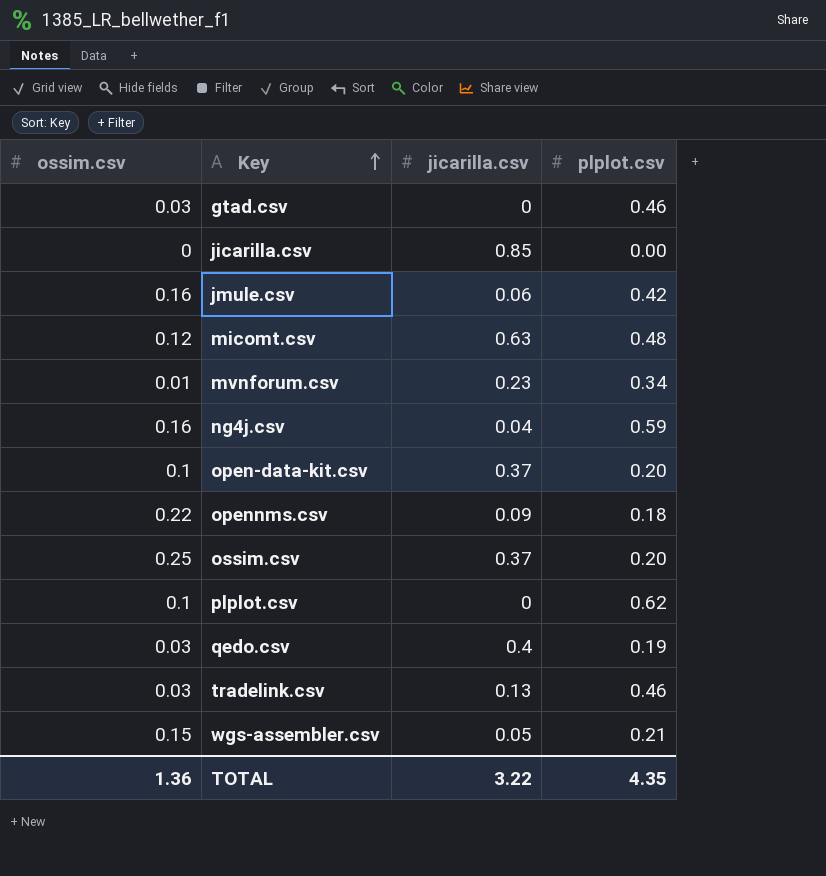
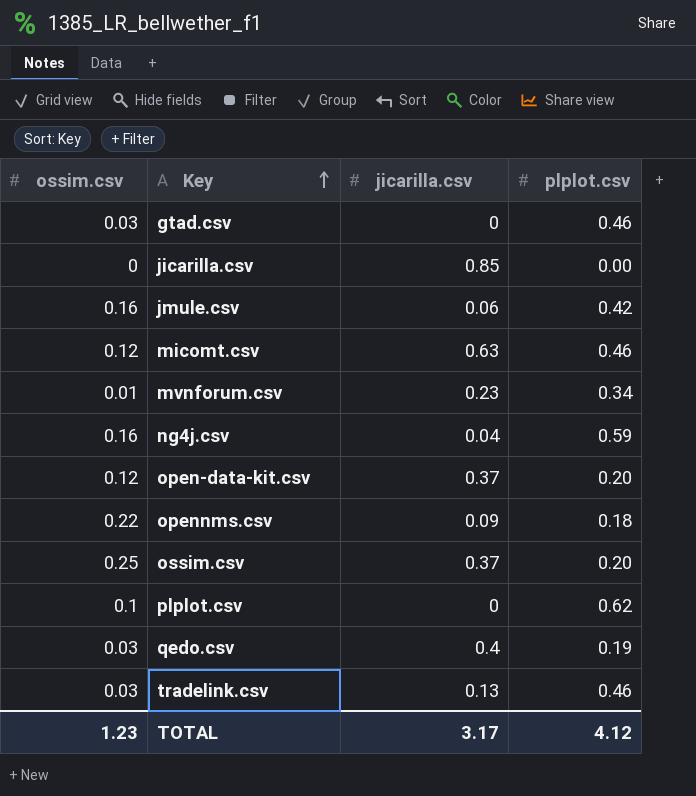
row wgs-assembler.csv: 0.15 | 0.05 | 0.21 -> none
micomt.csv | plplot.csv: 0.48 -> 0.46
open-data-kit.csv | ossim.csv: 0.1 -> 0.12
TOTAL | ossim.csv: 1.36 -> 1.23
TOTAL | jicarilla.csv: 3.22 -> 3.17
TOTAL | plplot.csv: 4.35 -> 4.12

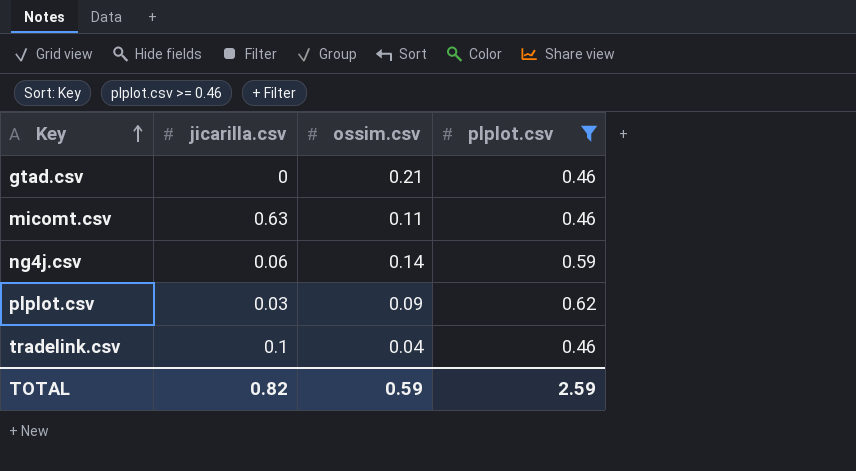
filter: none -> plplot.csv >= 0.46
column ossim.csv | position: 1 -> 3
gtad.csv | ossim.csv: 0.03 -> 0.21
micomt.csv | ossim.csv: 0.12 -> 0.11
ng4j.csv | jicarilla.csv: 0.04 -> 0.06
ng4j.csv | ossim.csv: 0.16 -> 0.14
plplot.csv | jicarilla.csv: 0 -> 0.03
plplot.csv | ossim.csv: 0.1 -> 0.09
tradelink.csv | jicarilla.csv: 0.13 -> 0.1
tradelink.csv | ossim.csv: 0.03 -> 0.04
TOTAL | jicarilla.csv: 3.17 -> 0.82
TOTAL | ossim.csv: 1.23 -> 0.59
TOTAL | plplot.csv: 4.12 -> 2.59

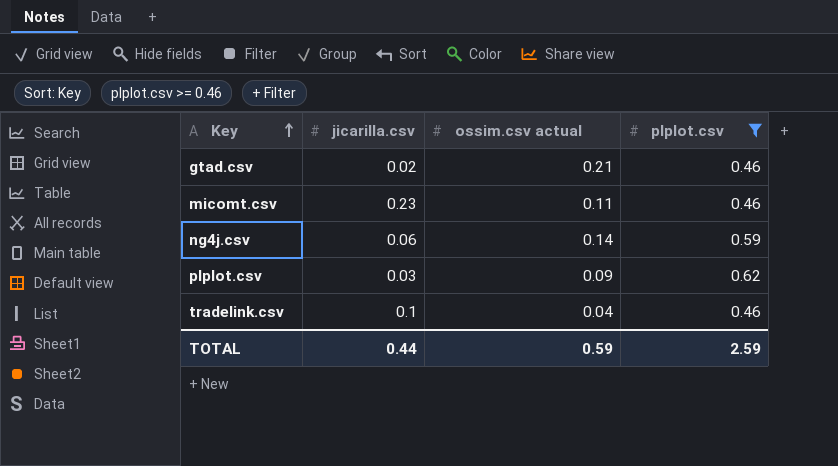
column name: ossim.csv -> ossim.csv actual
gtad.csv | jicarilla.csv: 0 -> 0.02
micomt.csv | jicarilla.csv: 0.63 -> 0.23
TOTAL | jicarilla.csv: 0.82 -> 0.44

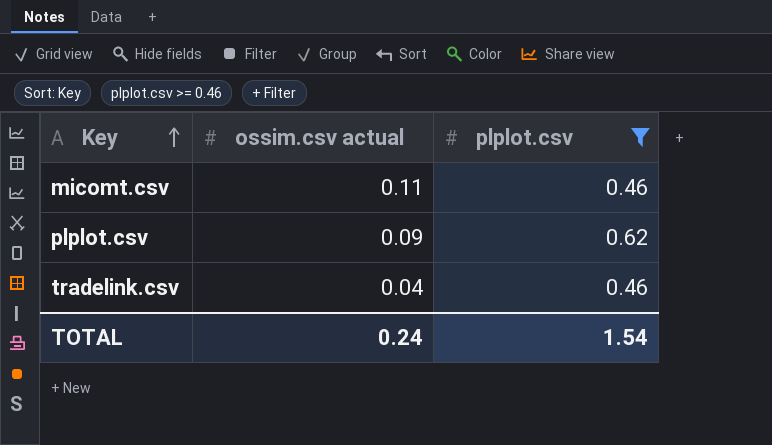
column jicarilla.csv | position: 2 -> none
row gtad.csv: 0.02 | 0.21 | 0.46 -> none
row ng4j.csv: 0.06 | 0.14 | 0.59 -> none
TOTAL | ossim.csv actual: 0.59 -> 0.24
TOTAL | plplot.csv: 2.59 -> 1.54

